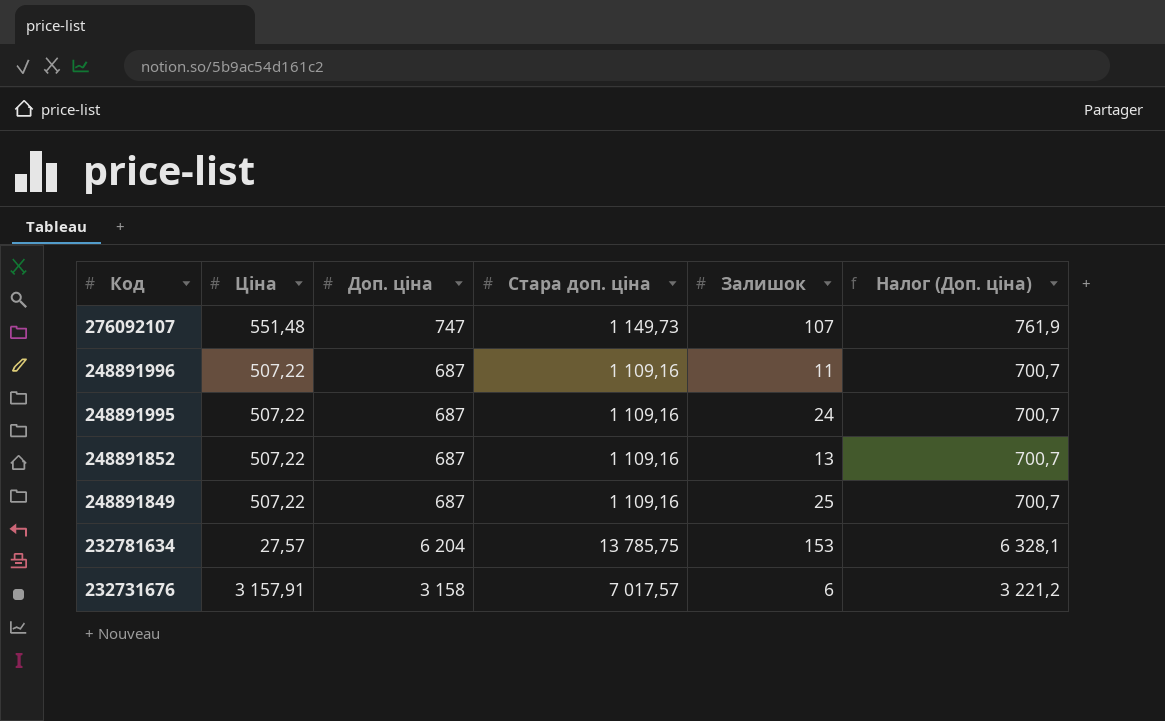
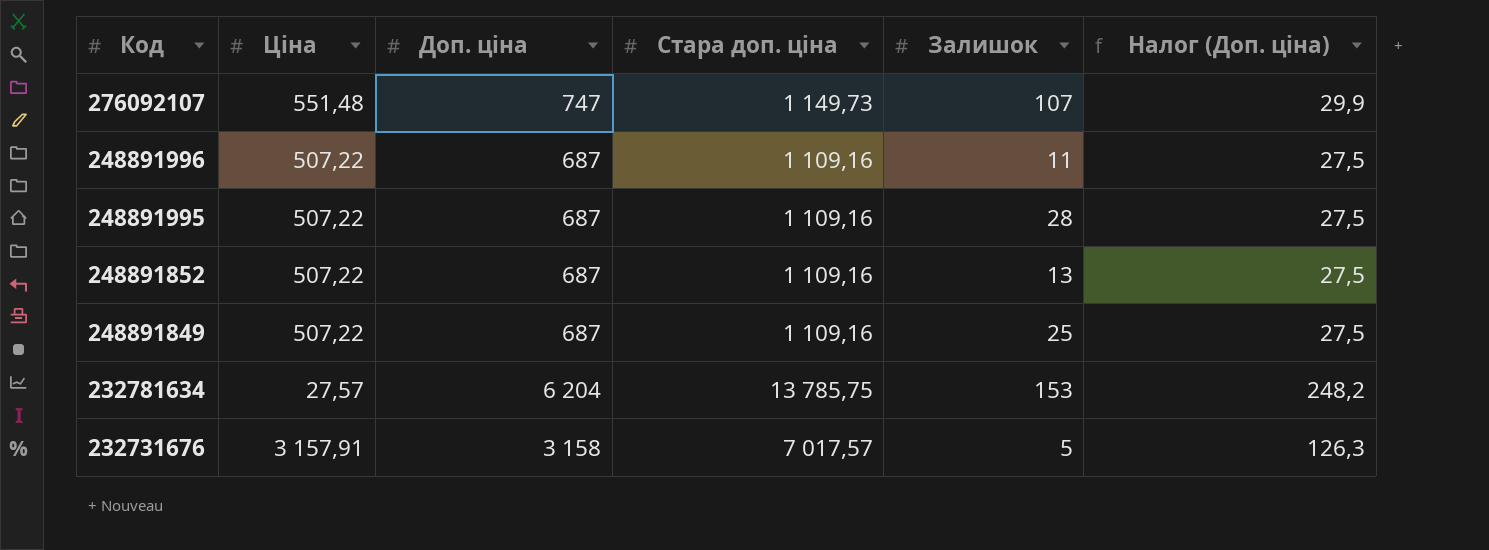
column Налог (Доп. ціна) | formula: [Доп. ціна] * 1,02 -> [Доп. ціна] * 0,04
248891995 | Залишок: 24 -> 28
232731676 | Залишок: 6 -> 5

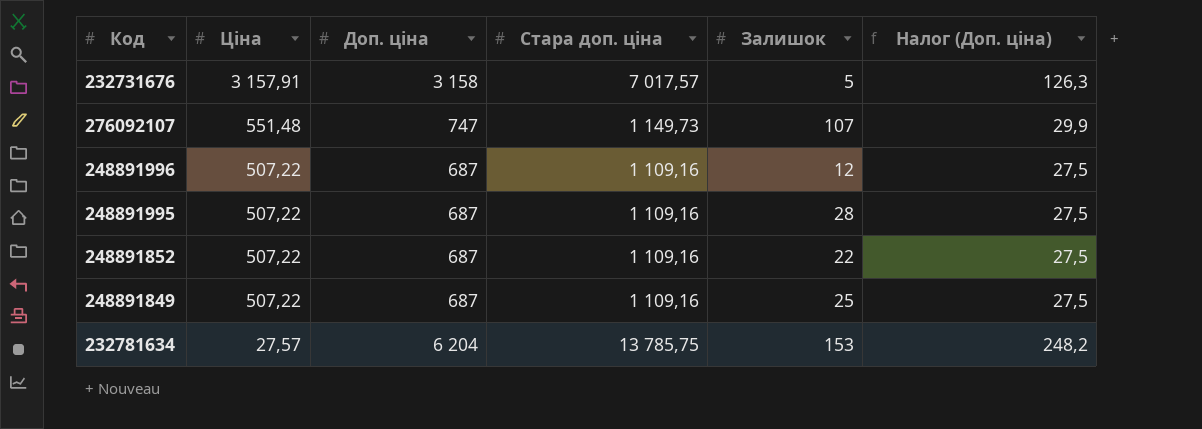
row order: Код descending -> Ціна descending
248891996 | Залишок: 11 -> 12
248891852 | Залишок: 13 -> 22

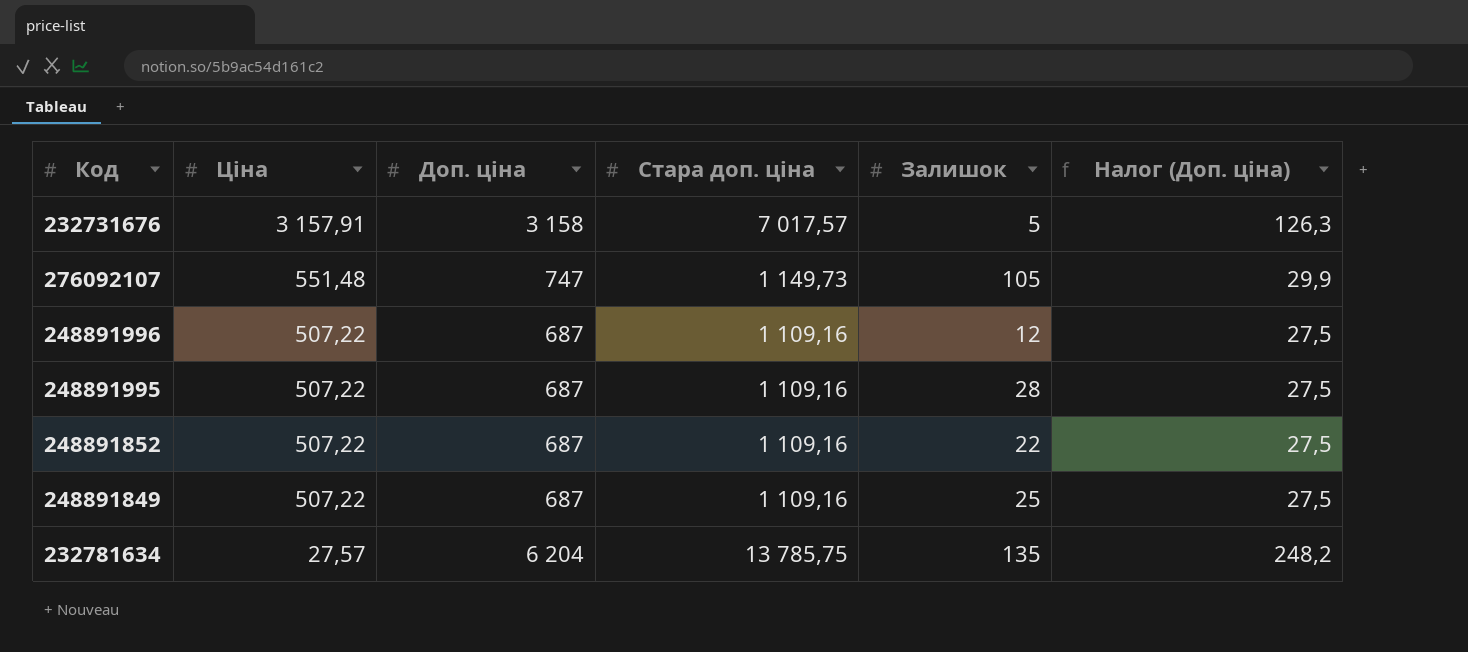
276092107 | Залишок: 107 -> 105
232781634 | Залишок: 153 -> 135

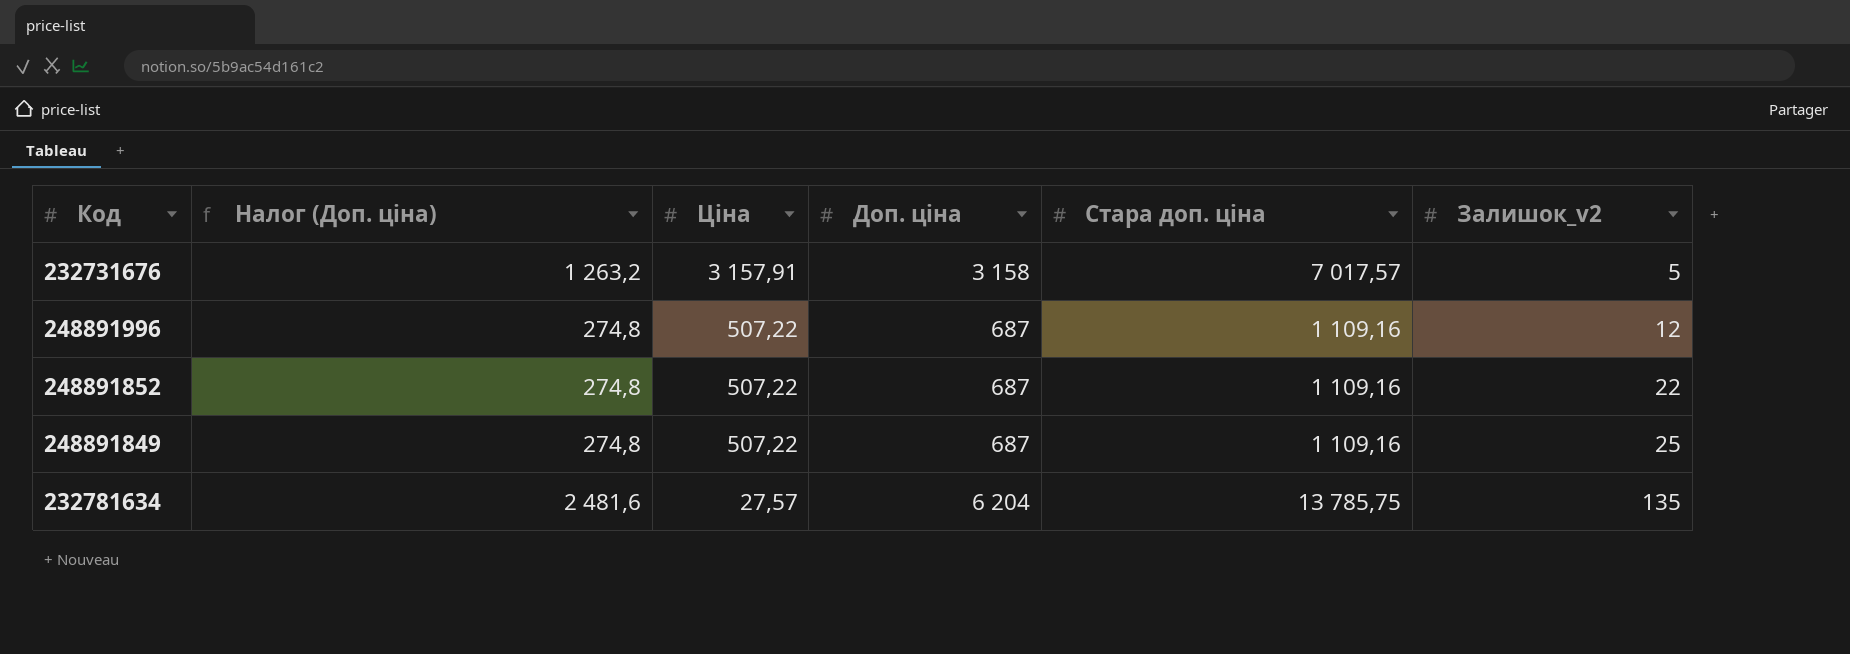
column Налог (Доп. ціна) | formula: [Доп. ціна] * 0,04 -> [Доп. ціна] * 0,4
column Налог (Доп. ціна) | position: 6 -> 2
column name: Залишок -> Залишок_v2
row 276092107: 551,48 | 747 | 1 149,73 | 105 | 29,9 -> none
row 248891995: 507,22 | 687 | 1 109,16 | 28 | 27,5 -> none

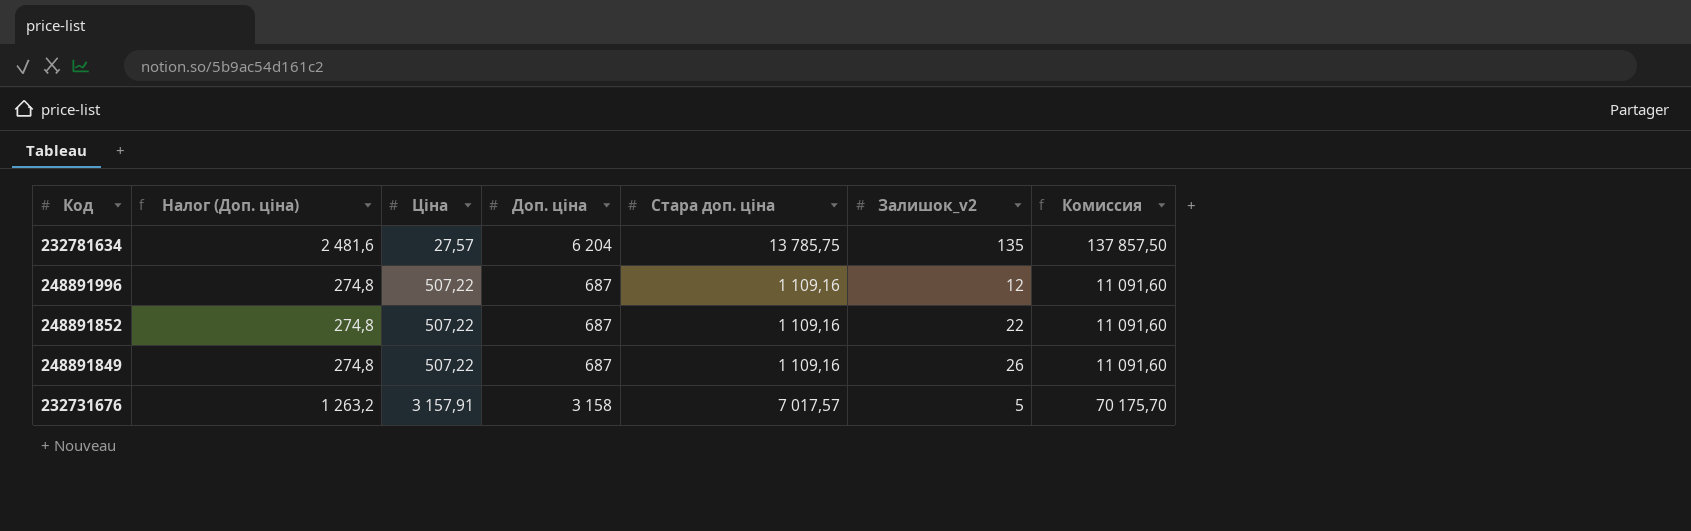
row order: Ціна descending -> Ціна ascending
column Комиссия | formula: none -> [Стара доп. ціна] * 10
248891849 | Залишок_v2: 25 -> 26

